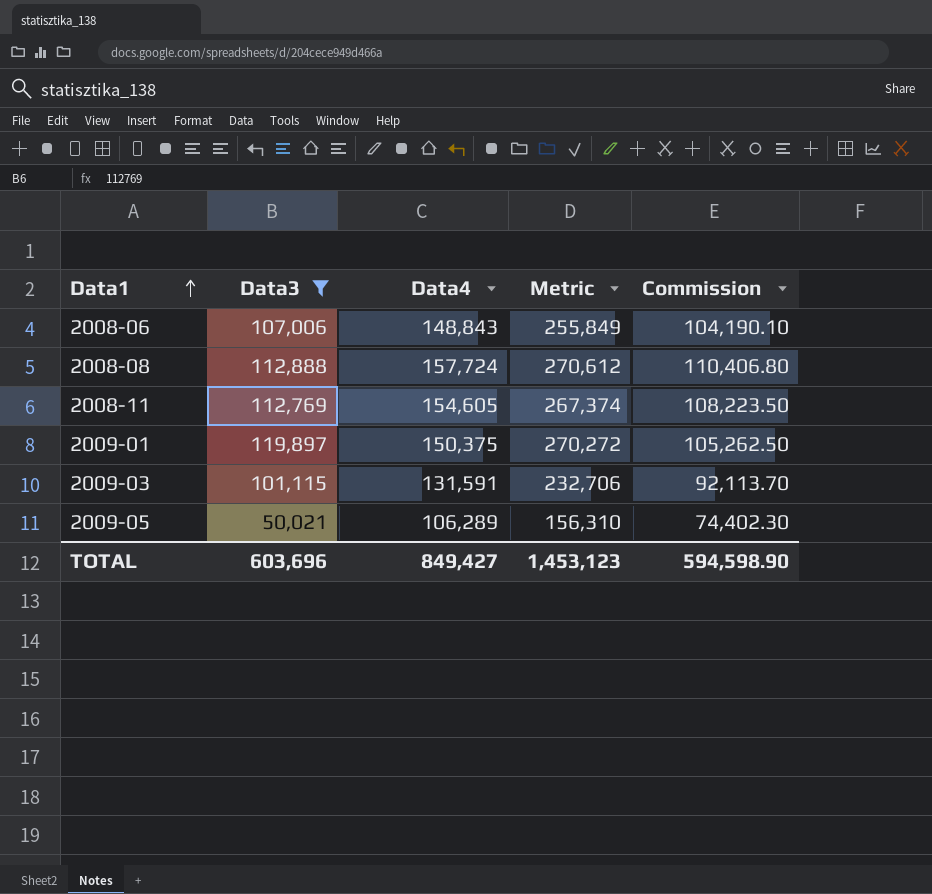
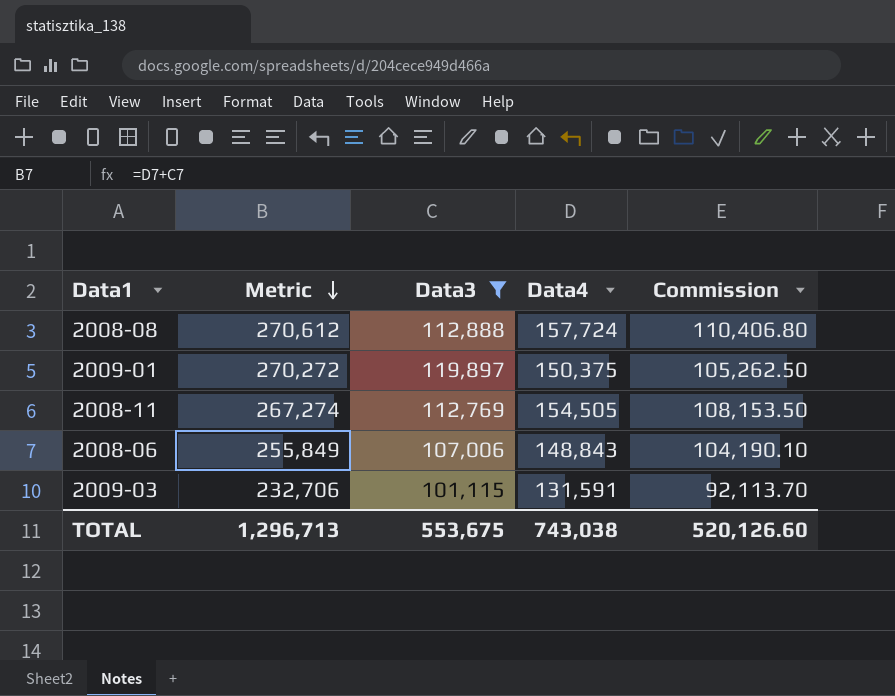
row order: Data1 ascending -> Metric descending
column Metric | position: 4 -> 2
row 2009-05: 50,021 | 106,289 | 156,310 | 74,402.30 -> none
2008-11 | Metric: 267,374 -> 267,274
2008-11 | Data4: 154,605 -> 154,505
2008-11 | Commission: 108,223.50 -> 108,153.50
TOTAL | Metric: 1,453,123 -> 1,296,713
TOTAL | Data3: 603,696 -> 553,675
TOTAL | Data4: 849,427 -> 743,038
TOTAL | Commission: 594,598.90 -> 520,126.60

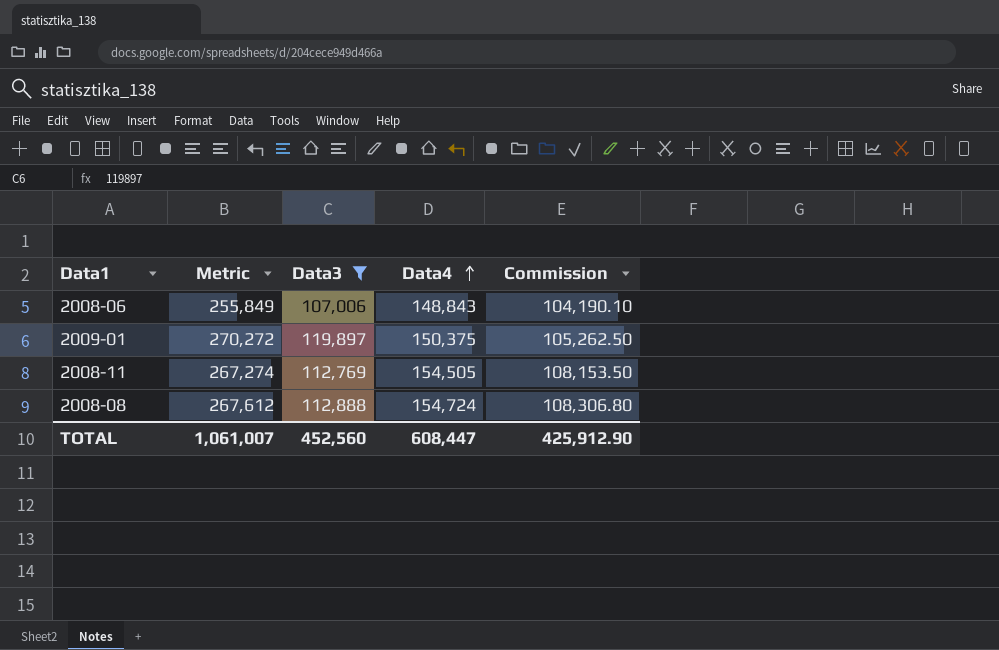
row order: Metric descending -> Data4 ascending
row 2009-03: 232,706 | 101,115 | 131,591 | 92,113.70 -> none
2008-08 | Metric: 270,612 -> 267,612
2008-08 | Data4: 157,724 -> 154,724
2008-08 | Commission: 110,406.80 -> 108,306.80
TOTAL | Metric: 1,296,713 -> 1,061,007
TOTAL | Data3: 553,675 -> 452,560
TOTAL | Data4: 743,038 -> 608,447
TOTAL | Commission: 520,126.60 -> 425,912.90

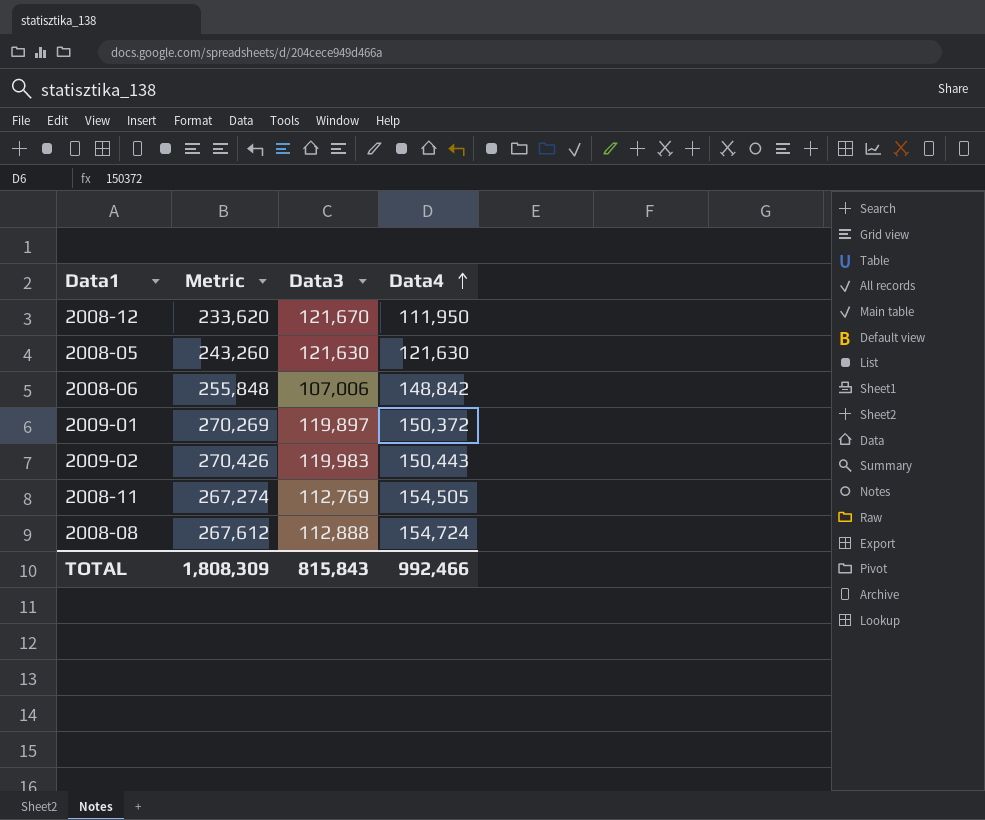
filter: Data3 <= 119,897 -> none
column Commission | formula: [Data4] * 0.7 -> none
2008-06 | Metric: 255,849 -> 255,848
2008-06 | Data4: 148,843 -> 148,842
2009-01 | Metric: 270,272 -> 270,269
2009-01 | Data4: 150,375 -> 150,372
TOTAL | Metric: 1,061,007 -> 1,808,309
TOTAL | Data3: 452,560 -> 815,843
TOTAL | Data4: 608,447 -> 992,466

